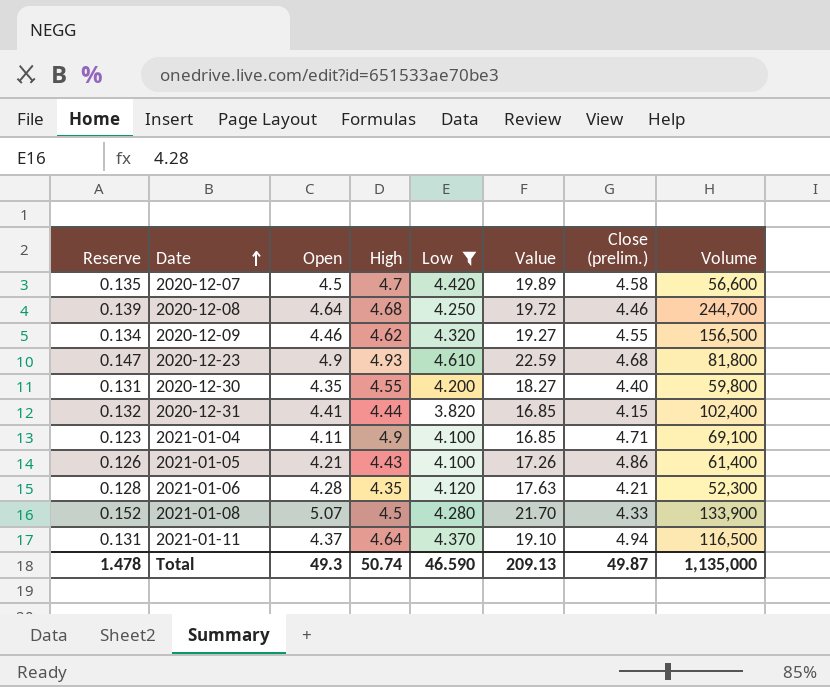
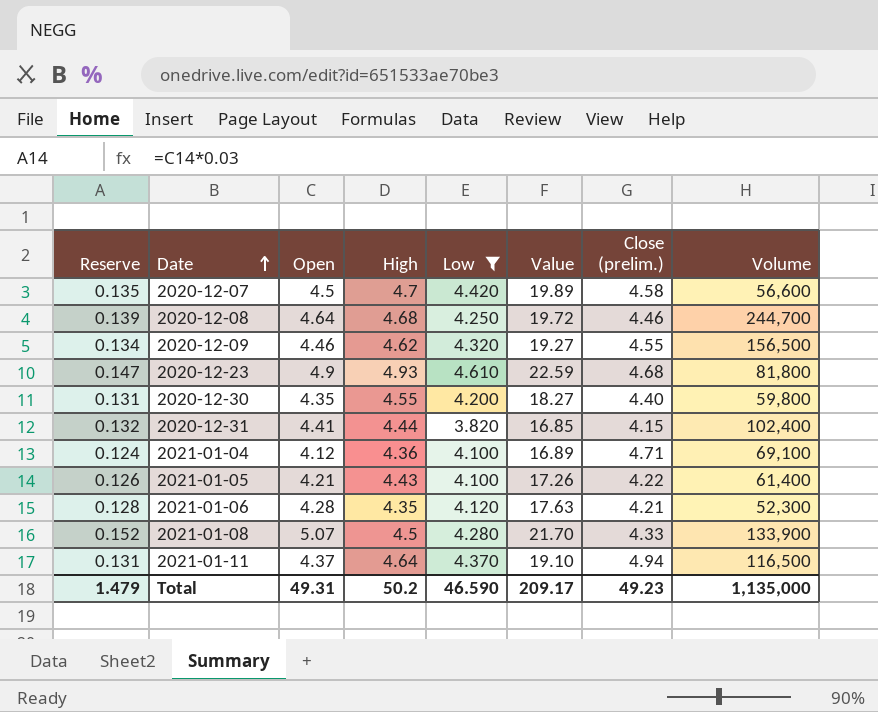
2021-01-04 | Reserve: 0.123 -> 0.124
2021-01-04 | Open: 4.11 -> 4.12
2021-01-04 | High: 4.9 -> 4.36
2021-01-04 | Value: 16.85 -> 16.89
2021-01-05 | Close (prelim.): 4.86 -> 4.22
Total | Reserve: 1.478 -> 1.479
Total | Open: 49.3 -> 49.31
Total | High: 50.74 -> 50.2
Total | Value: 209.13 -> 209.17
Total | Close (prelim.): 49.87 -> 49.23

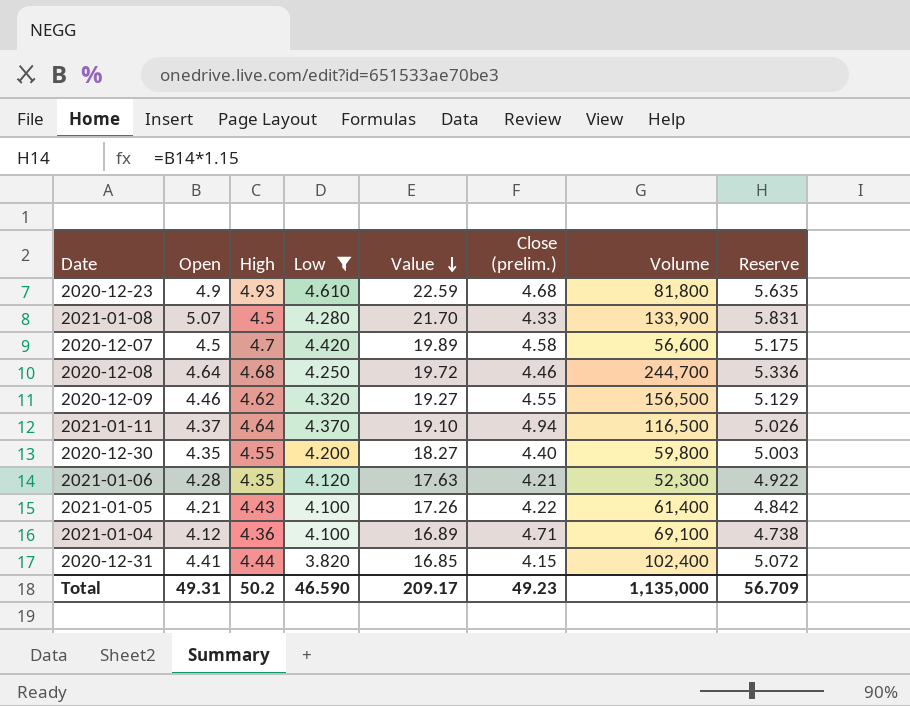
row order: Date ascending -> Value descending
column Reserve | formula: [Open] * 0.03 -> [Open] * 1.15
column Reserve | position: 1 -> 8
Total | Reserve: 1.479 -> 56.709

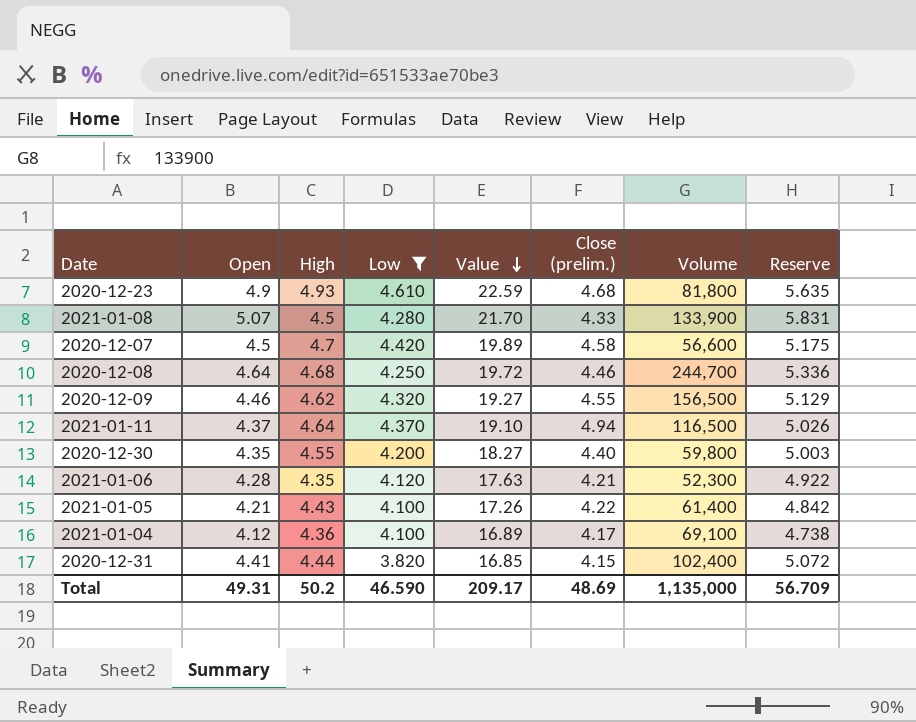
2021-01-04 | Close (prelim.): 4.71 -> 4.17
Total | Close (prelim.): 49.23 -> 48.69

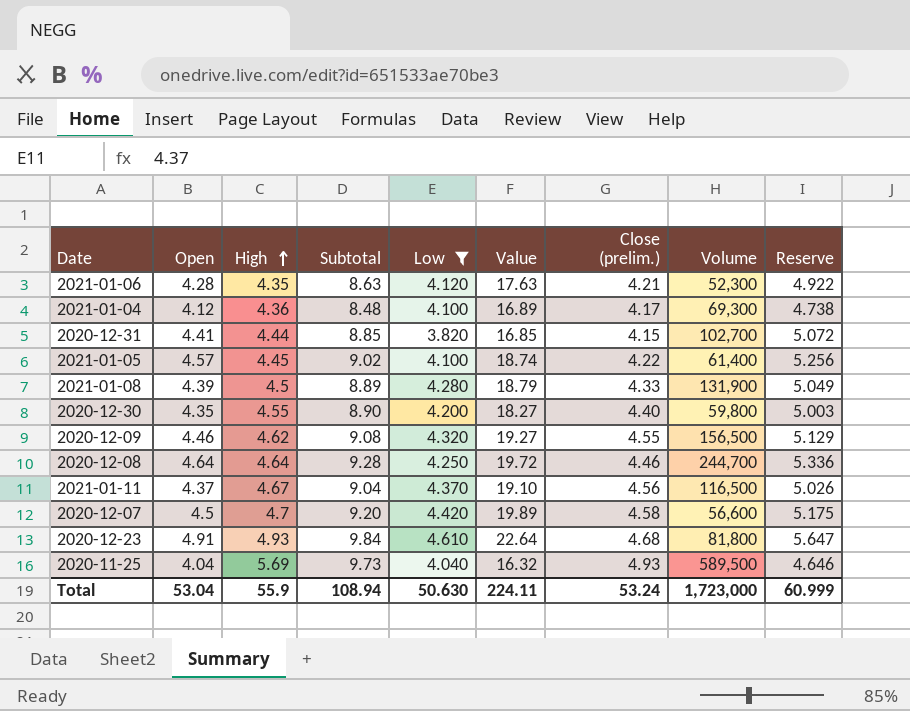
row order: Value descending -> High ascending
column Subtotal | formula: none -> [Open] + [High]
2021-01-04 | Volume: 69,100 -> 69,300
2020-12-31 | Volume: 102,400 -> 102,700
2021-01-05 | Open: 4.21 -> 4.57
2021-01-05 | High: 4.43 -> 4.45
2021-01-05 | Value: 17.26 -> 18.74
2021-01-05 | Reserve: 4.842 -> 5.256
2021-01-08 | Open: 5.07 -> 4.39
2021-01-08 | Value: 21.70 -> 18.79
2021-01-08 | Volume: 133,900 -> 131,900
2021-01-08 | Reserve: 5.831 -> 5.049
2020-12-08 | High: 4.68 -> 4.64
2021-01-11 | High: 4.64 -> 4.67
2021-01-11 | Close (prelim.): 4.94 -> 4.56
2020-12-23 | Open: 4.9 -> 4.91
2020-12-23 | Value: 22.59 -> 22.64
2020-12-23 | Reserve: 5.635 -> 5.647
row 2020-11-25: none -> 4.04 | 5.69 | 9.73 | 4.040 | 16.32 | 4.93 | 589,500 | 4.646
Total | Open: 49.31 -> 53.04
Total | High: 50.2 -> 55.9
Total | Low: 46.590 -> 50.630
Total | Value: 209.17 -> 224.11
Total | Close (prelim.): 48.69 -> 53.24
Total | Volume: 1,135,000 -> 1,723,000
Total | Reserve: 56.709 -> 60.999

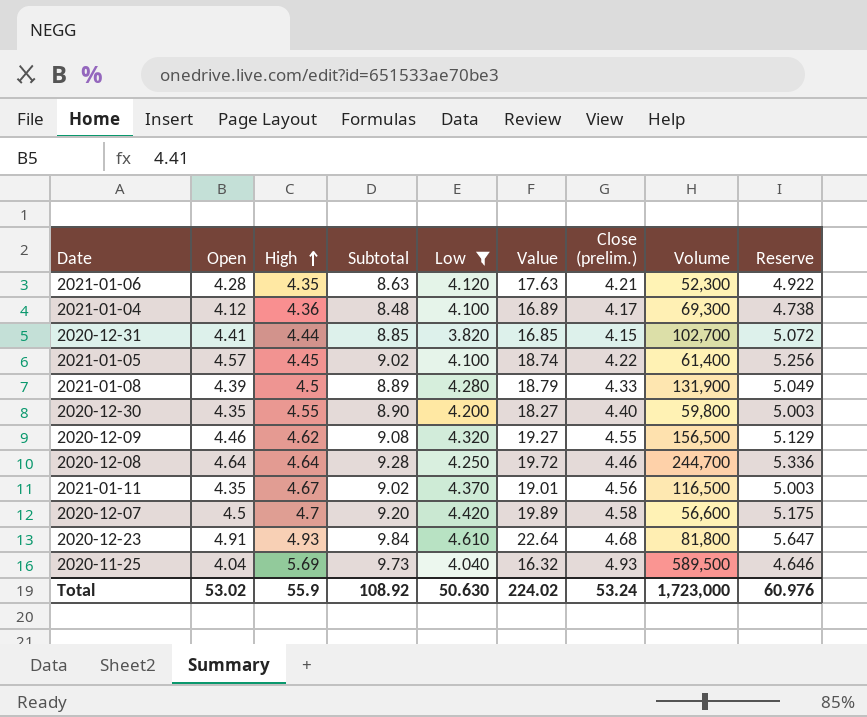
2021-01-11 | Open: 4.37 -> 4.35
2021-01-11 | Subtotal: 9.04 -> 9.02
2021-01-11 | Value: 19.10 -> 19.01
2021-01-11 | Reserve: 5.026 -> 5.003
Total | Open: 53.04 -> 53.02
Total | Subtotal: 108.94 -> 108.92
Total | Value: 224.11 -> 224.02
Total | Reserve: 60.999 -> 60.976

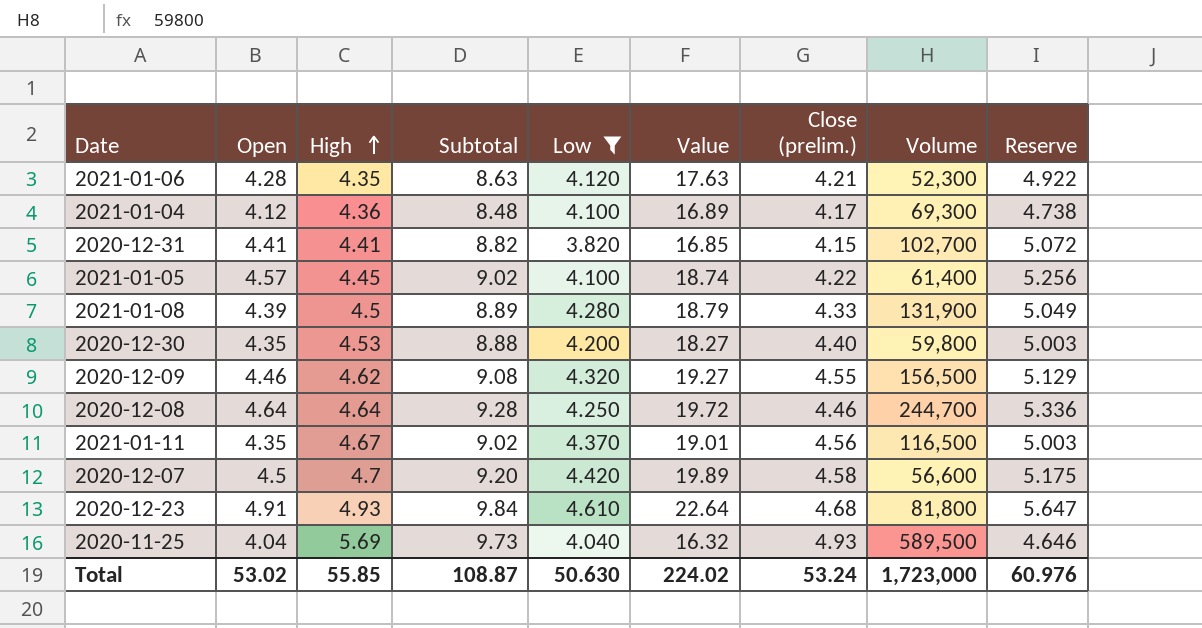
2020-12-31 | High: 4.44 -> 4.41
2020-12-31 | Subtotal: 8.85 -> 8.82
2020-12-30 | High: 4.55 -> 4.53
2020-12-30 | Subtotal: 8.90 -> 8.88
Total | High: 55.9 -> 55.85
Total | Subtotal: 108.92 -> 108.87

